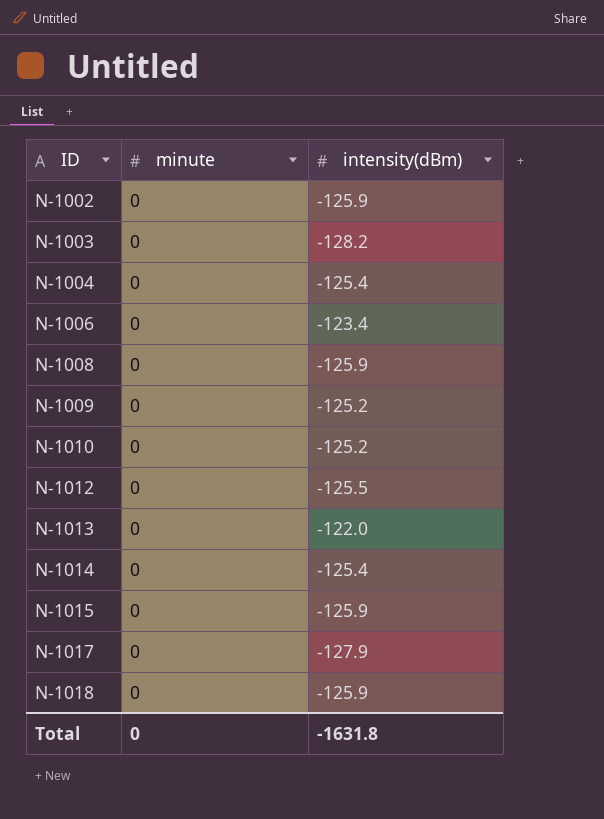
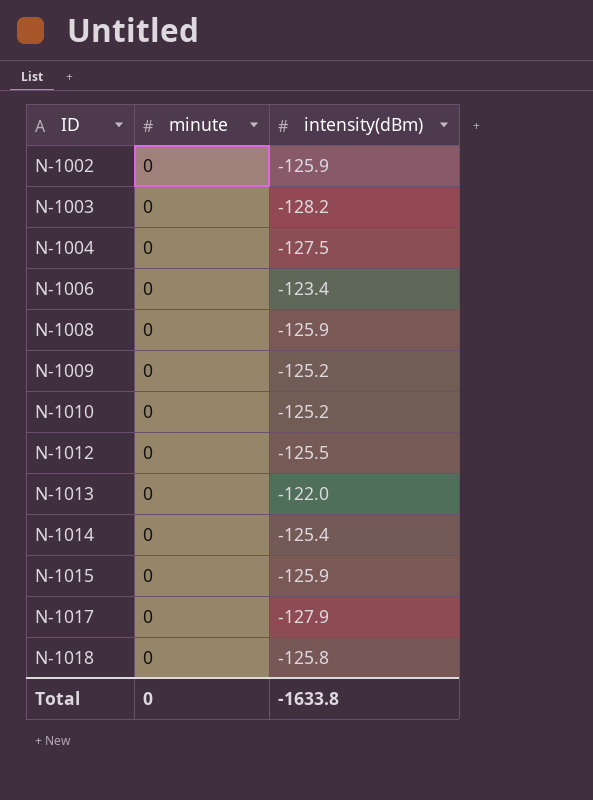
N-1004 | intensity(dBm): -125.4 -> -127.5
N-1018 | intensity(dBm): -125.9 -> -125.8
Total | intensity(dBm): -1631.8 -> -1633.8

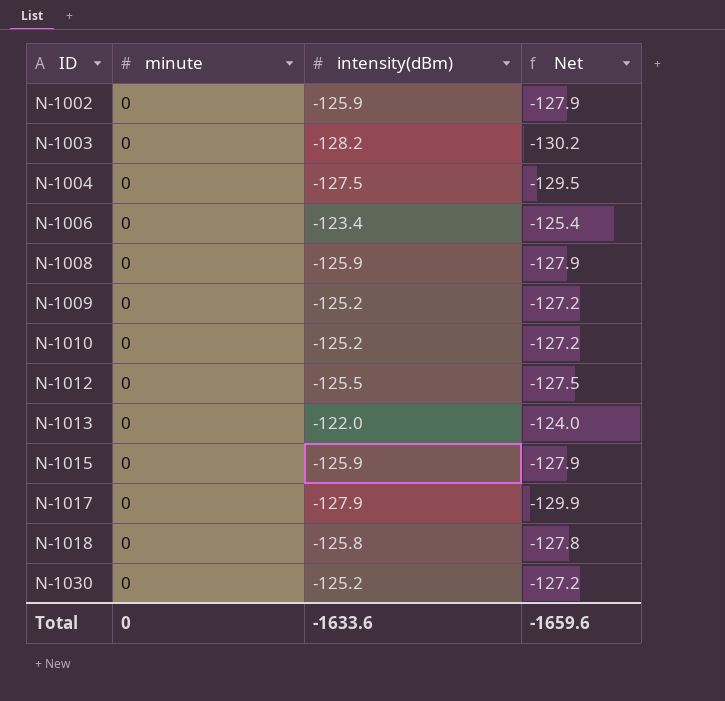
column Net | formula: none -> [intensity(dBm)] - 2
row N-1014: 0 | -125.4 -> none
row N-1030: none -> 0 | -125.2 | -127.2
Total | intensity(dBm): -1633.8 -> -1633.6

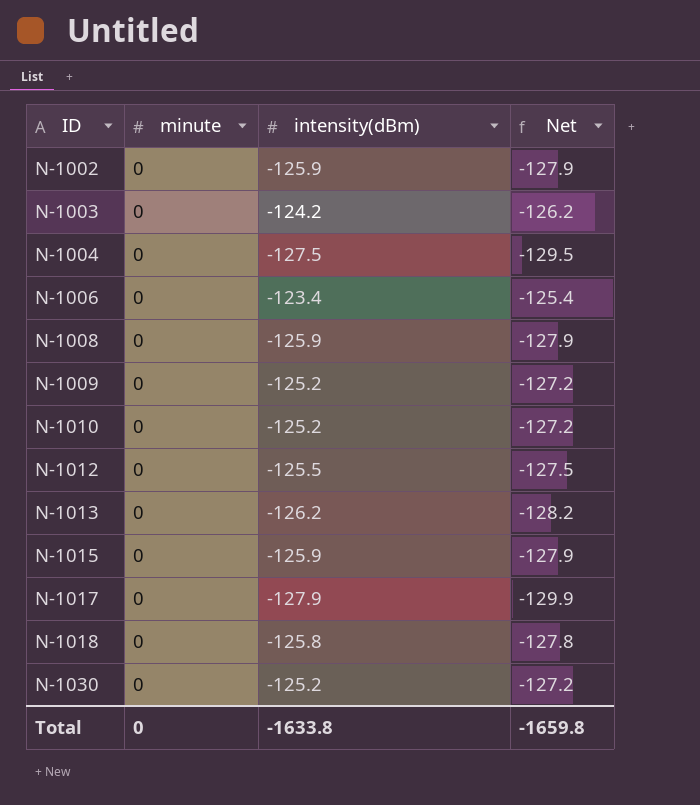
N-1003 | intensity(dBm): -128.2 -> -124.2
N-1003 | Net: -130.2 -> -126.2
N-1013 | intensity(dBm): -122.0 -> -126.2
N-1013 | Net: -124.0 -> -128.2
Total | intensity(dBm): -1633.6 -> -1633.8
Total | Net: -1659.6 -> -1659.8

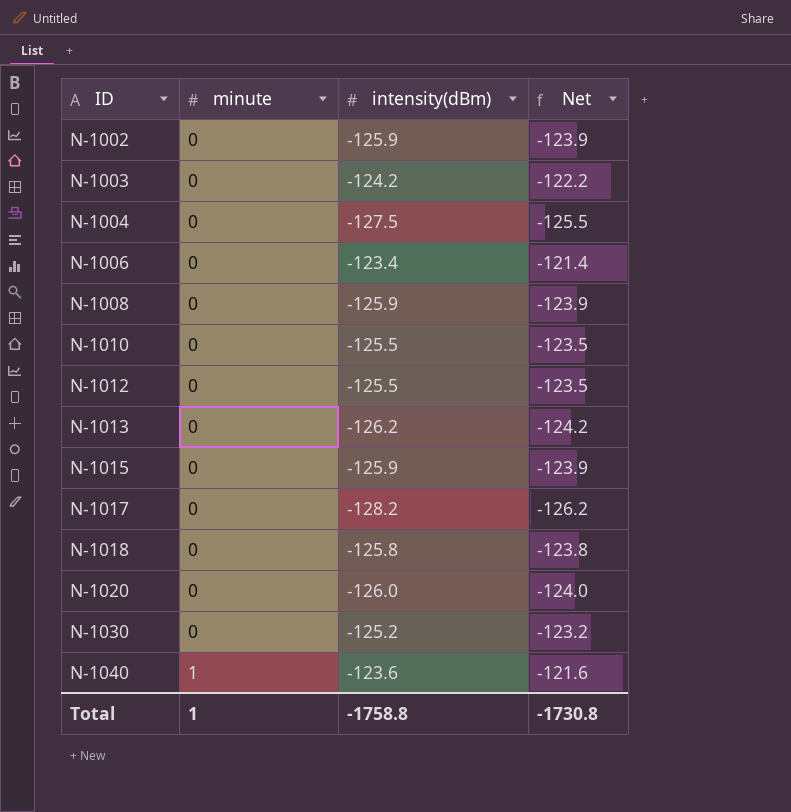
column Net | formula: [intensity(dBm)] - 2 -> [intensity(dBm)] + 2
row N-1009: 0 | -125.2 | -127.2 -> none
N-1010 | intensity(dBm): -125.2 -> -125.5
N-1017 | intensity(dBm): -127.9 -> -128.2
row N-1020: none -> 0 | -126.0 | -124.0
row N-1040: none -> 1 | -123.6 | -121.6
Total | minute: 0 -> 1
Total | intensity(dBm): -1633.8 -> -1758.8
Total | Net: -1659.8 -> -1730.8

